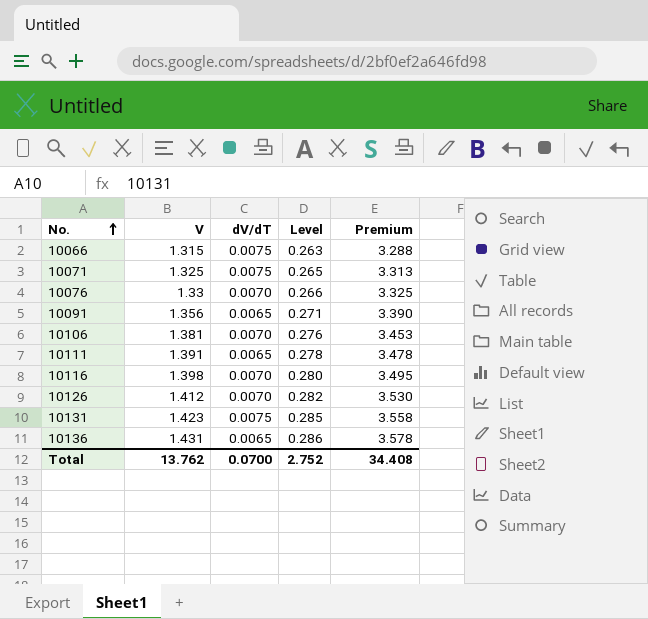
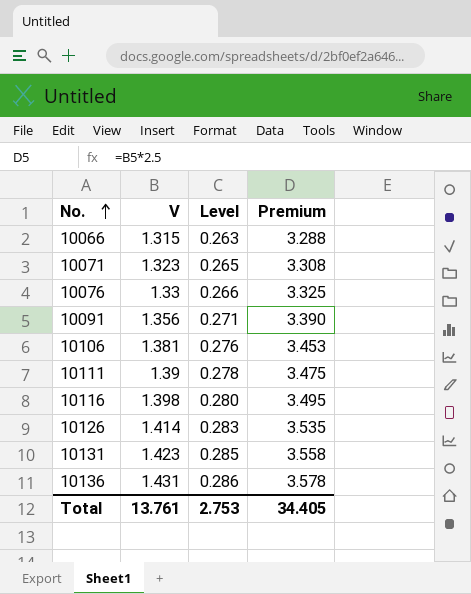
column dV/dT | position: 3 -> none
10071 | V: 1.325 -> 1.323
10071 | Premium: 3.313 -> 3.308
10111 | V: 1.391 -> 1.39
10111 | Premium: 3.478 -> 3.475
10126 | V: 1.412 -> 1.414
10126 | Level: 0.282 -> 0.283
10126 | Premium: 3.530 -> 3.535
Total | V: 13.762 -> 13.761
Total | Level: 2.752 -> 2.753
Total | Premium: 34.408 -> 34.405

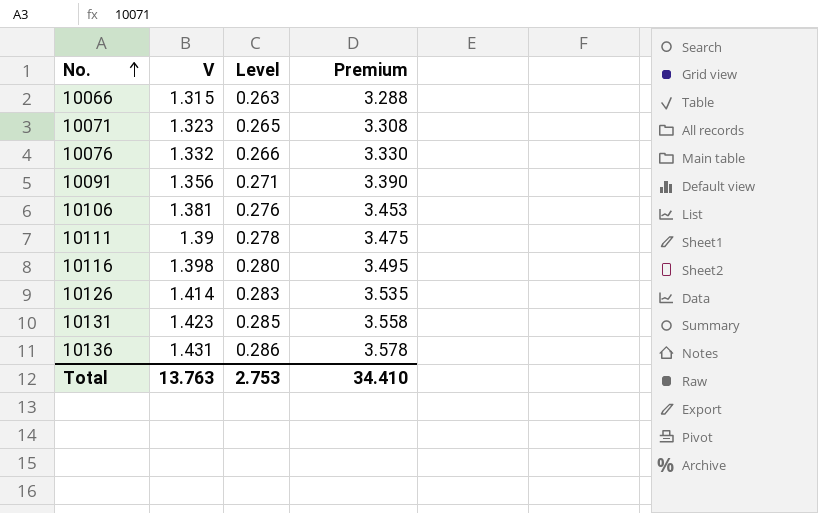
10076 | V: 1.33 -> 1.332
10076 | Premium: 3.325 -> 3.330
Total | V: 13.761 -> 13.763
Total | Premium: 34.405 -> 34.410

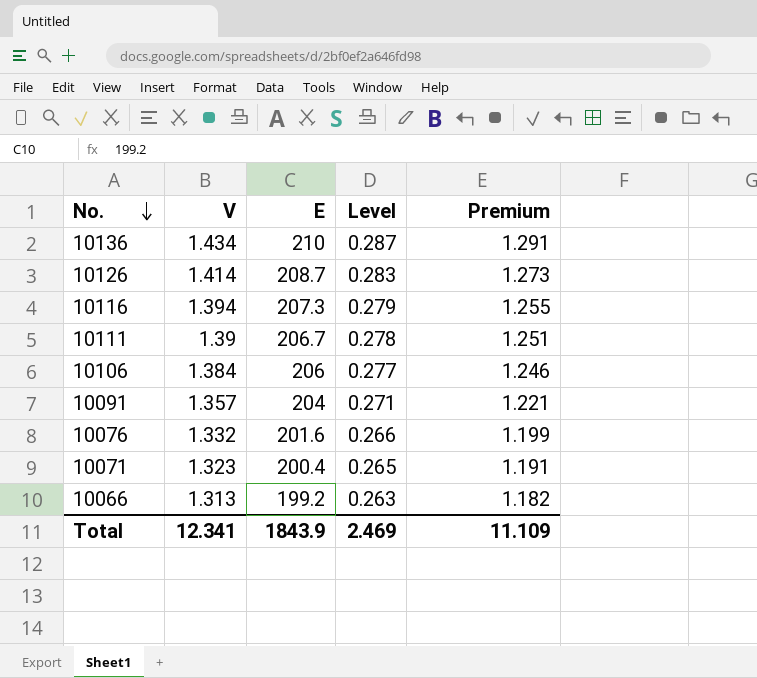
row order: No. ascending -> No. descending
column E | position: none -> 3
column Premium | formula: [V] * 2.5 -> [V] * 0.9
row 10131: 1.423 | 0.285 | 3.558 -> none
10136 | V: 1.431 -> 1.434
10136 | Level: 0.286 -> 0.287
10116 | V: 1.398 -> 1.394
10116 | Level: 0.280 -> 0.279
10106 | V: 1.381 -> 1.384
10106 | Level: 0.276 -> 0.277
10091 | V: 1.356 -> 1.357
10066 | V: 1.315 -> 1.313
Total | V: 13.763 -> 12.341
Total | Level: 2.753 -> 2.469
Total | Premium: 34.410 -> 11.109

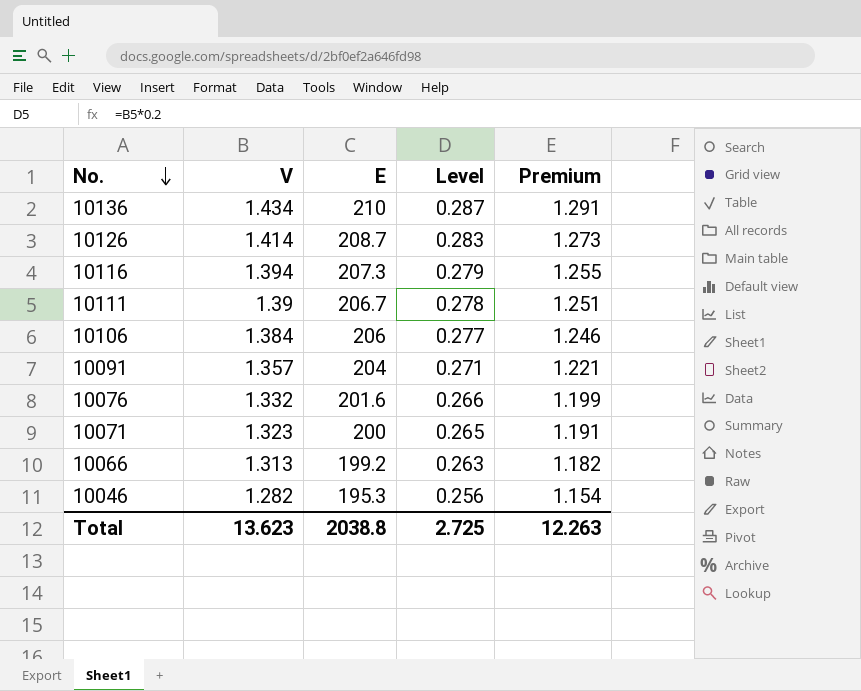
10071 | E: 200.4 -> 200
row 10046: none -> 1.282 | 195.3 | 0.256 | 1.154
Total | V: 12.341 -> 13.623
Total | E: 1843.9 -> 2038.8
Total | Level: 2.469 -> 2.725
Total | Premium: 11.109 -> 12.263

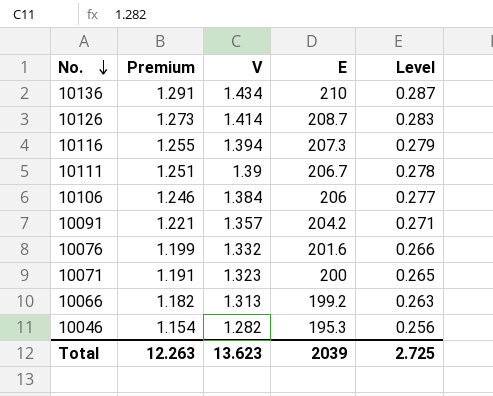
column Premium | position: 5 -> 2
10091 | E: 204 -> 204.2
Total | E: 2038.8 -> 2039

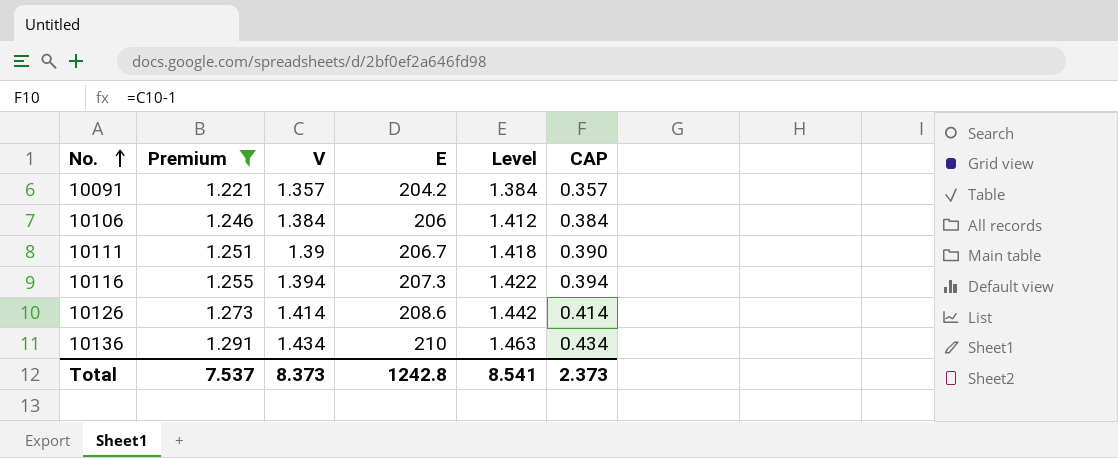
filter: none -> Premium >= 1.221
row order: No. descending -> No. ascending
column Level | formula: [V] * 0.2 -> [V] * 1.02
column CAP | formula: none -> [V] - 1
10126 | E: 208.7 -> 208.6
Total | Premium: 12.263 -> 7.537
Total | V: 13.623 -> 8.373
Total | E: 2039 -> 1242.8
Total | Level: 2.725 -> 8.541

